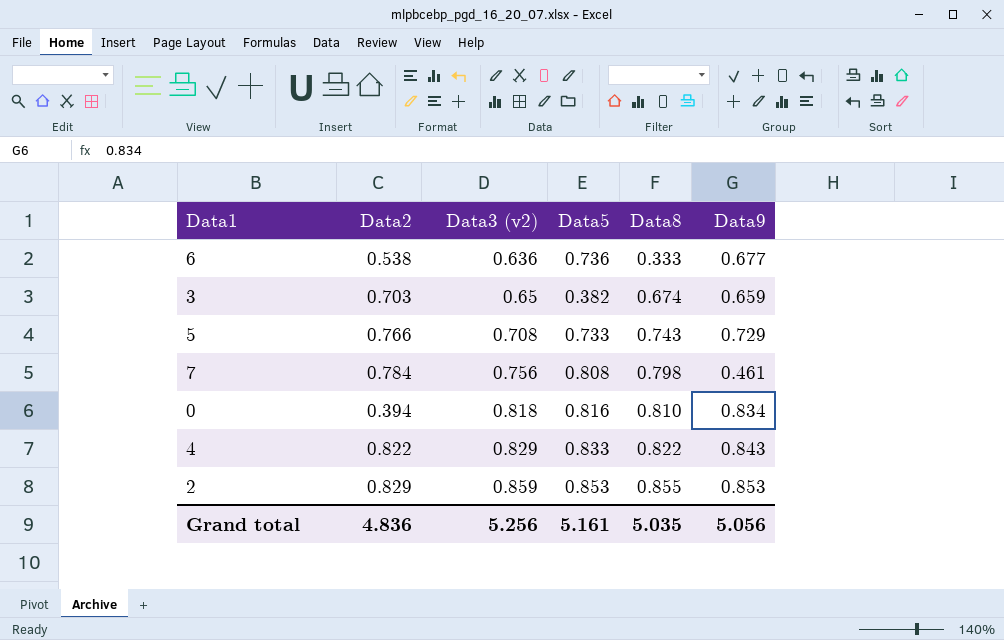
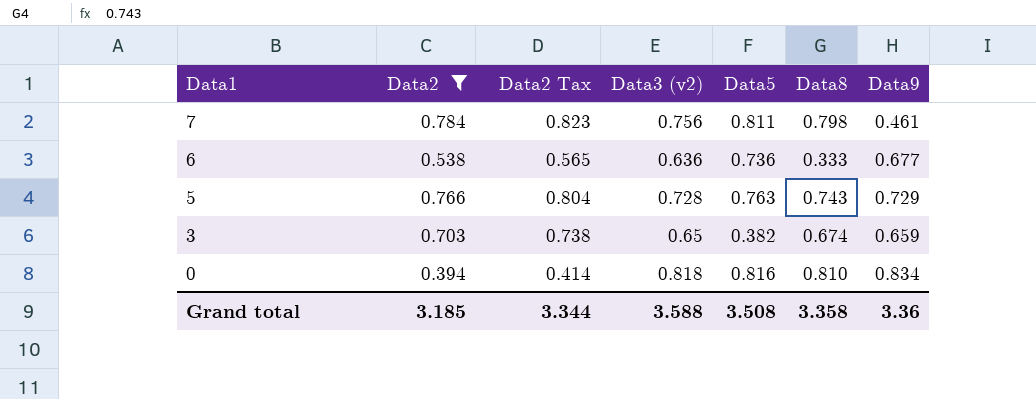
filter: none -> Data2 <= 0.784
row order: Data3 (v2) ascending -> Data1 descending
column Data2 Tax | formula: none -> [Data2] * 1.05
7 | Data5: 0.808 -> 0.811
5 | Data3 (v2): 0.708 -> 0.728
5 | Data5: 0.733 -> 0.763
Grand total | Data2: 4.836 -> 3.185
Grand total | Data3 (v2): 5.256 -> 3.588
Grand total | Data5: 5.161 -> 3.508
Grand total | Data8: 5.035 -> 3.358
Grand total | Data9: 5.056 -> 3.36

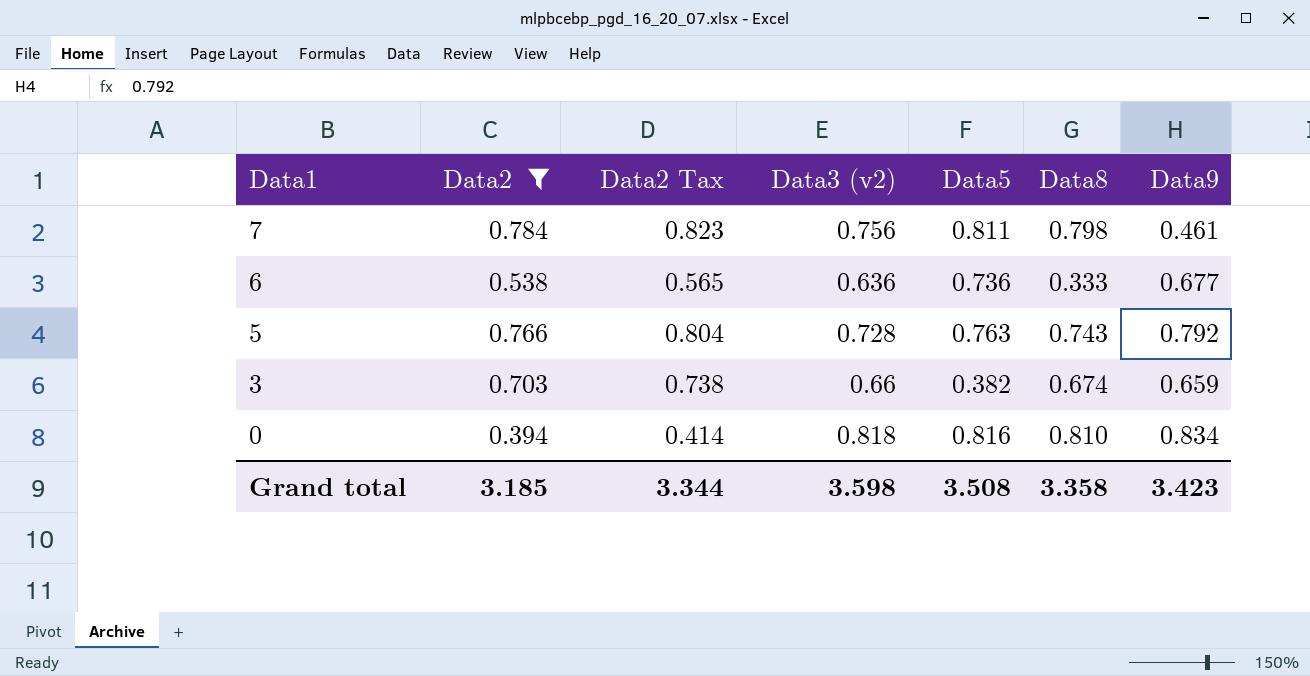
5 | Data9: 0.729 -> 0.792
3 | Data3 (v2): 0.65 -> 0.66
Grand total | Data3 (v2): 3.588 -> 3.598
Grand total | Data9: 3.36 -> 3.423

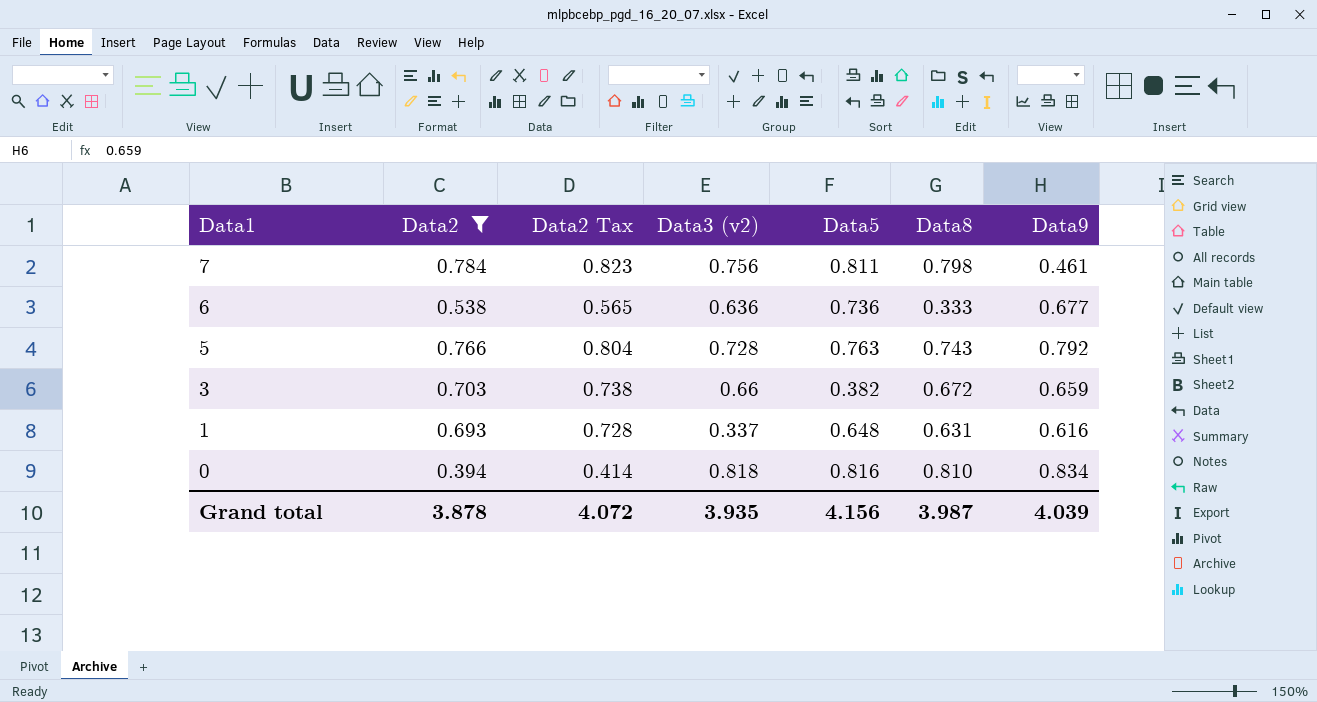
3 | Data8: 0.674 -> 0.672
row 1: none -> 0.693 | 0.728 | 0.337 | 0.648 | 0.631 | 0.616
Grand total | Data2: 3.185 -> 3.878
Grand total | Data2 Tax: 3.344 -> 4.072
Grand total | Data3 (v2): 3.598 -> 3.935
Grand total | Data5: 3.508 -> 4.156
Grand total | Data8: 3.358 -> 3.987
Grand total | Data9: 3.423 -> 4.039

